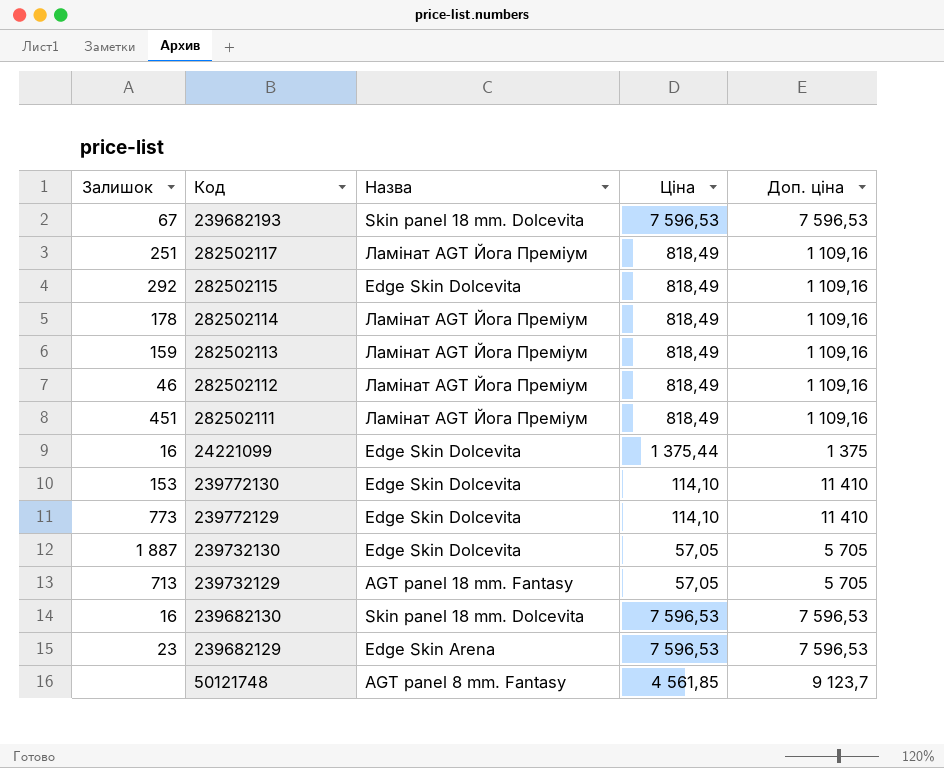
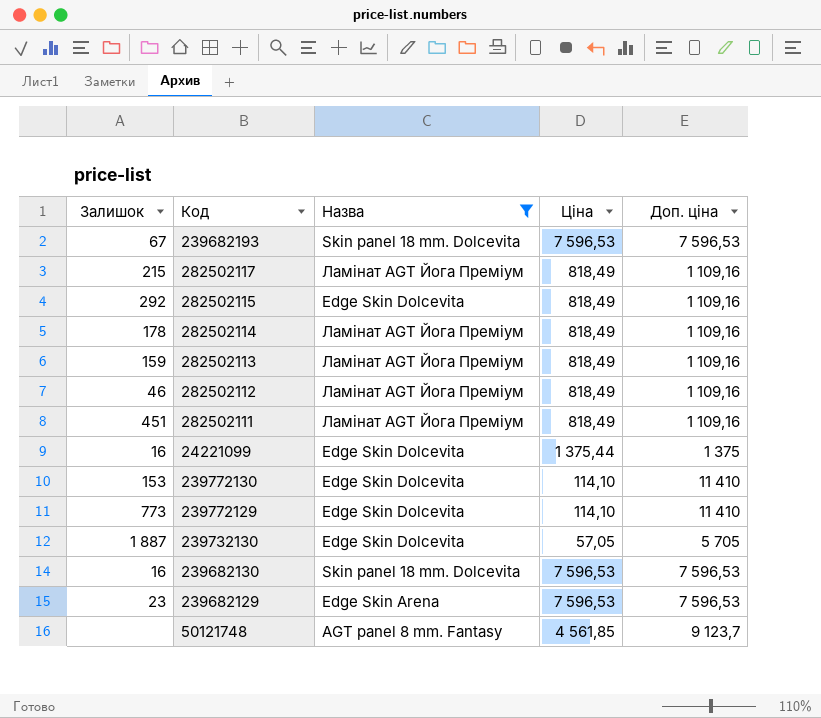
filter: none -> Назва != AGT panel 18 mm. Fantasy
282502117 | Залишок: 251 -> 215

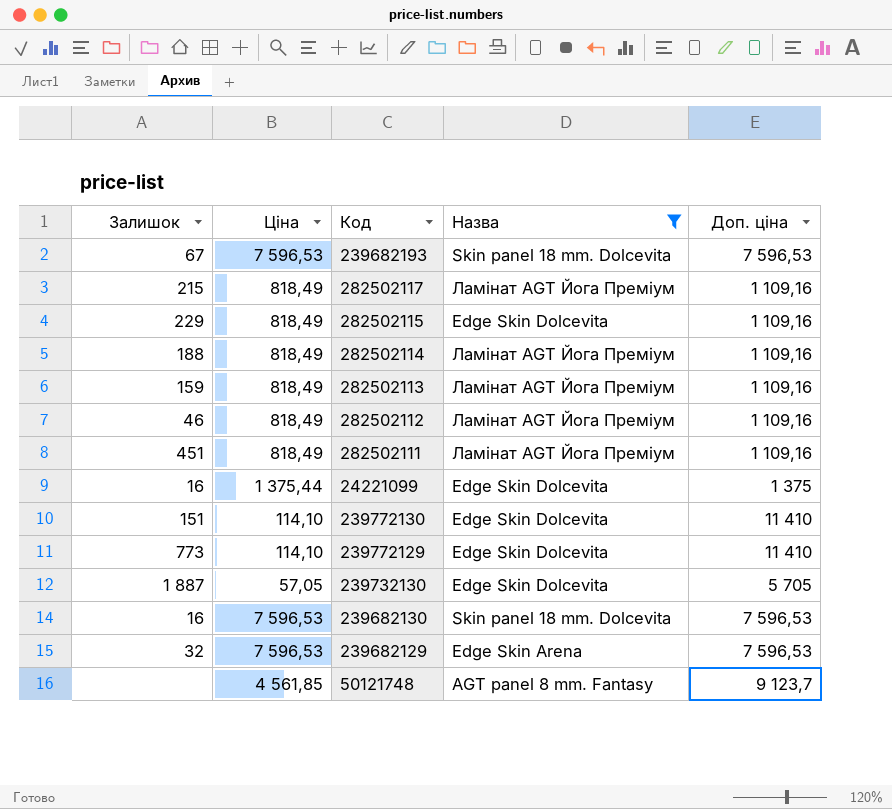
column Ціна | position: 4 -> 2
282502115 | Залишок: 292 -> 229
282502114 | Залишок: 178 -> 188
239772130 | Залишок: 153 -> 151
239682129 | Залишок: 23 -> 32

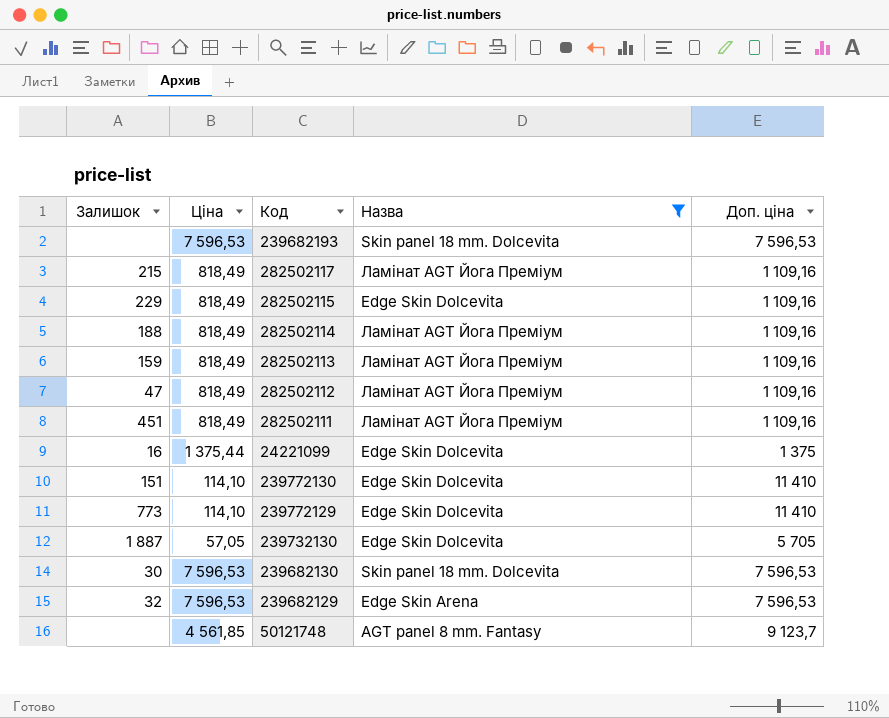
239682193 | Залишок: 67 -> none
282502112 | Залишок: 46 -> 47
239682130 | Залишок: 16 -> 30

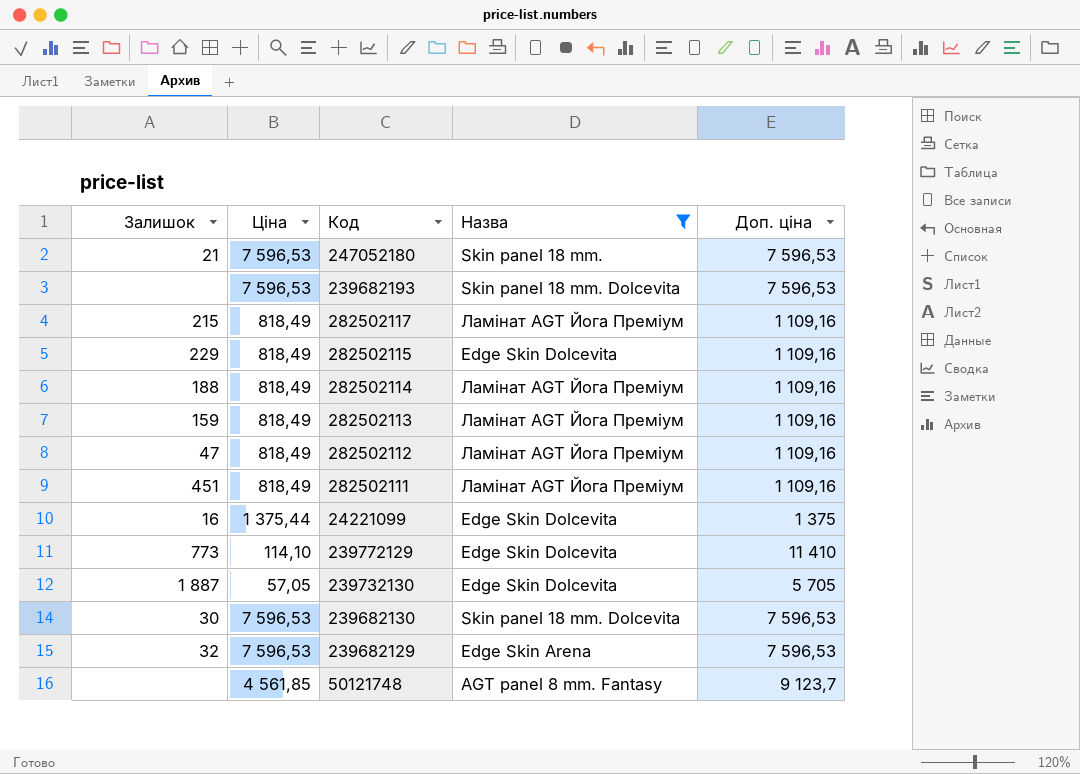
row 239772130: 151 | 114,10 | Edge Skin Dolcevita | 11 410 -> none
row 247052180: none -> 21 | 7 596,53 | Skin panel 18 mm. | 7 596,53

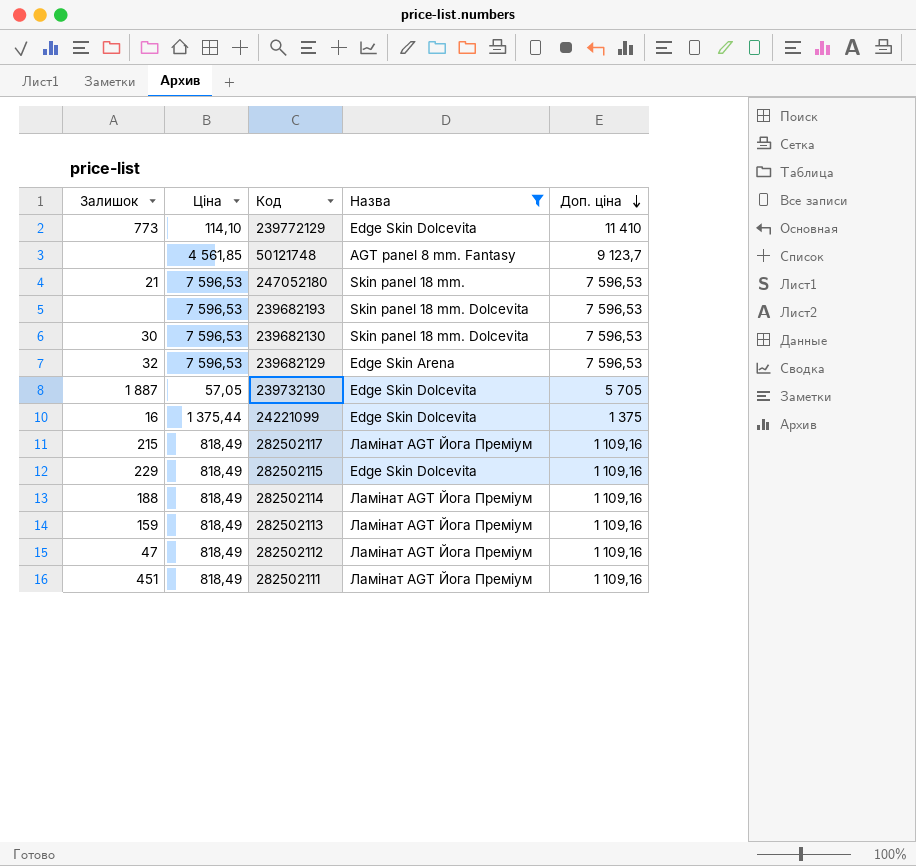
row order: none -> Доп. ціна descending

